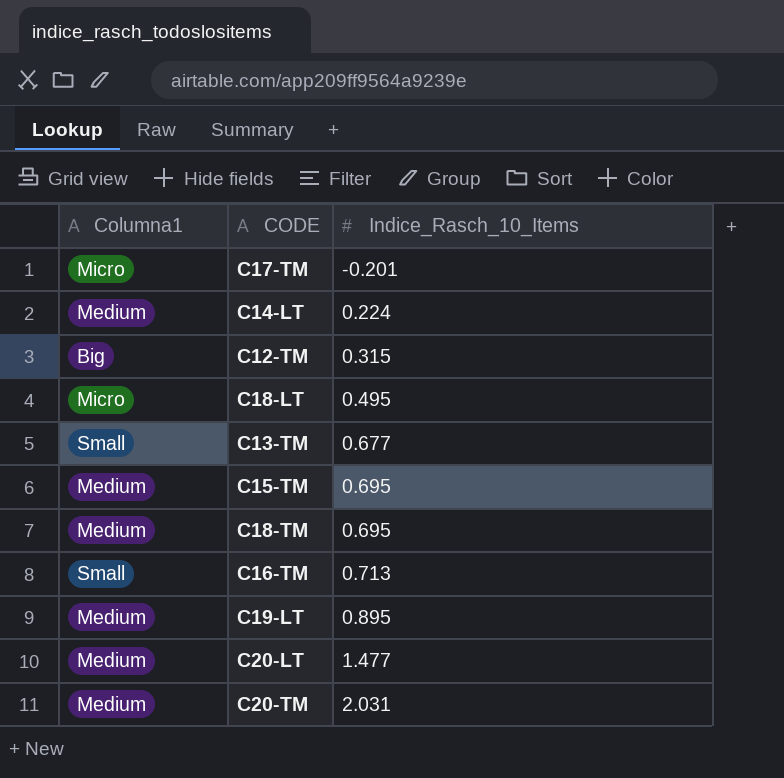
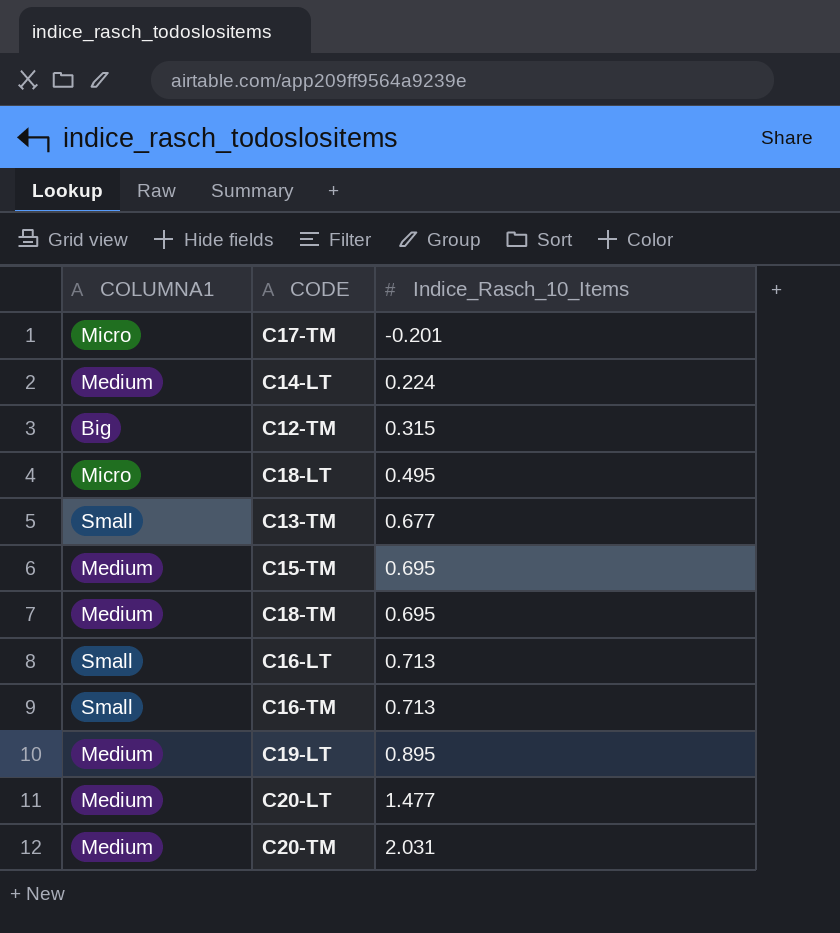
column name: Columna1 -> COLUMNA1
row C16-LT: none -> Small | 0.713

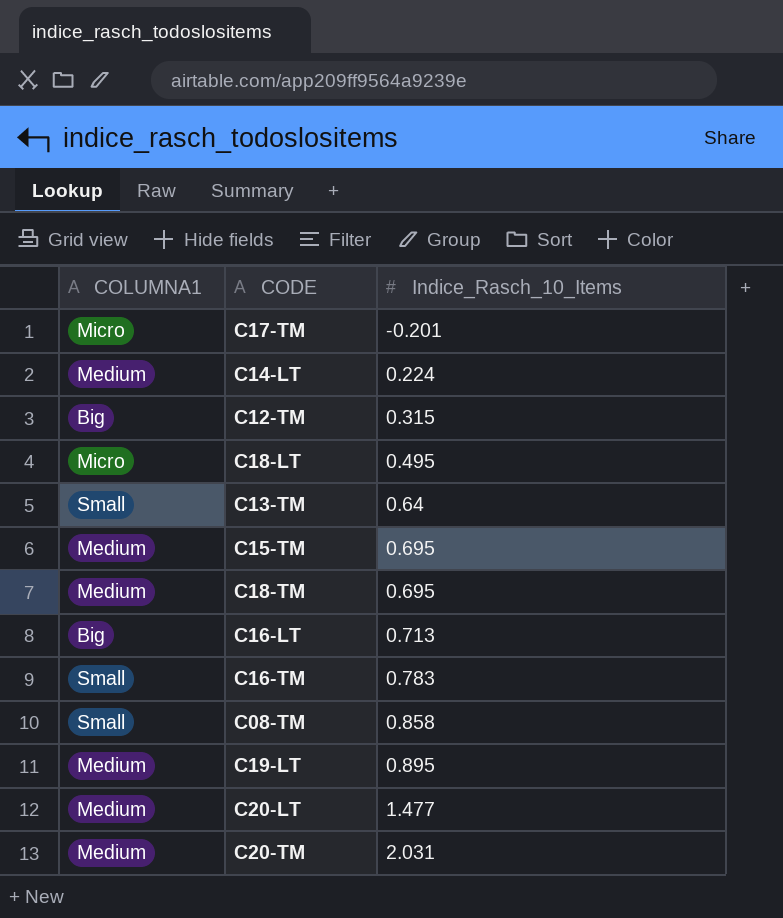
C13-TM | Indice_Rasch_10_Items: 0.677 -> 0.64
C16-LT | COLUMNA1: Small -> Big
C16-TM | Indice_Rasch_10_Items: 0.713 -> 0.783
row C08-TM: none -> Small | 0.858

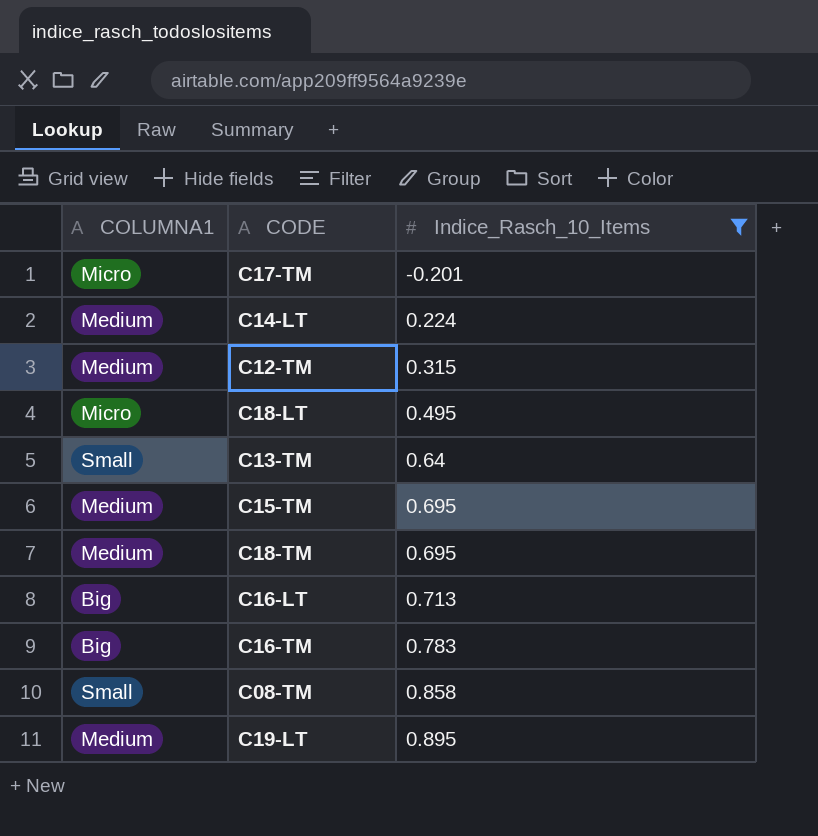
filter: none -> Indice_Rasch_10_Items <= 0.895
C12-TM | COLUMNA1: Big -> Medium
C16-TM | COLUMNA1: Small -> Big

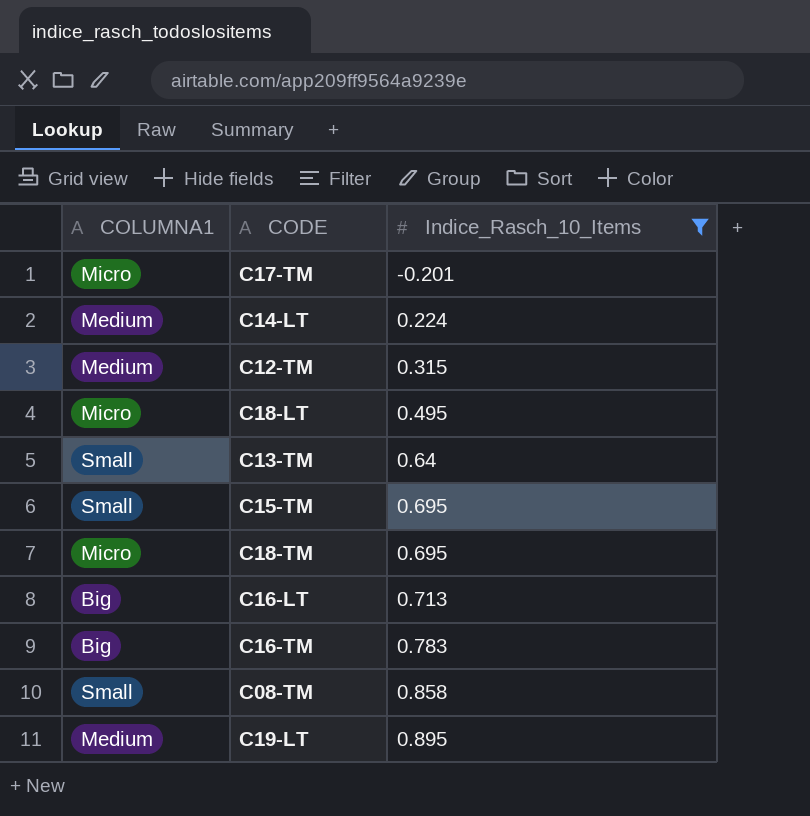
C15-TM | COLUMNA1: Medium -> Small
C18-TM | COLUMNA1: Medium -> Micro

